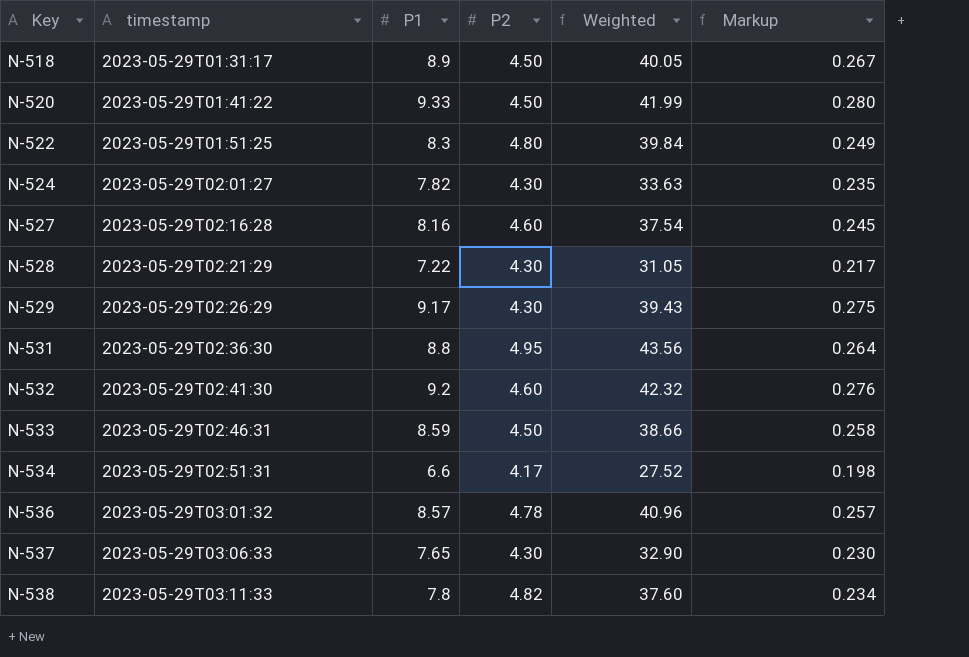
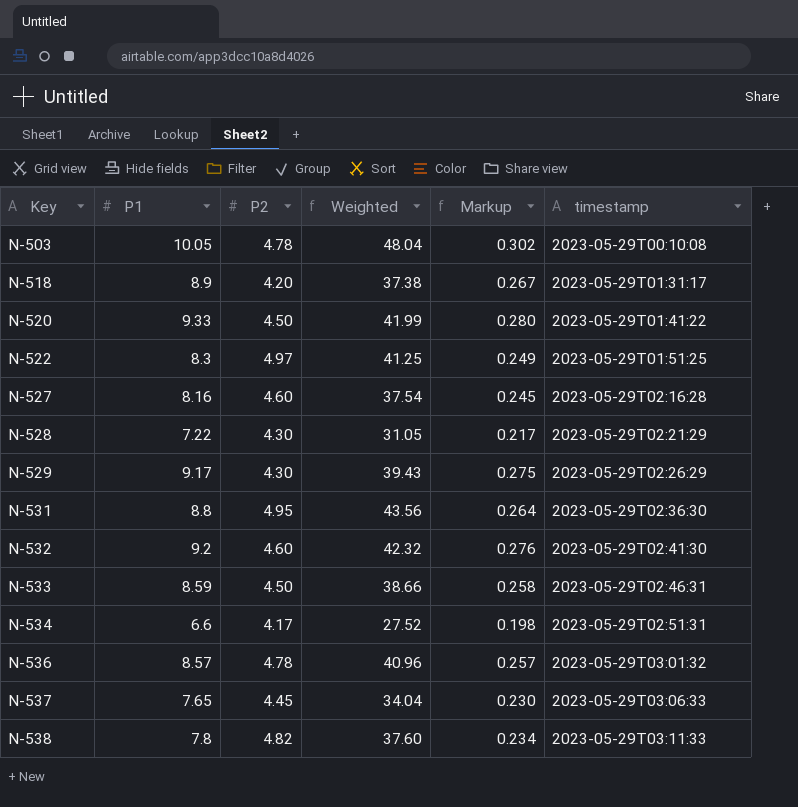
column timestamp | position: 2 -> 6
row N-524: 2023-05-29T02:01:27 | 7.82 | 4.30 | 33.63 | 0.235 -> none
row N-503: none -> 10.05 | 4.78 | 48.04 | 0.302 | 2023-05-29T00:10:08
N-518 | P2: 4.50 -> 4.20
N-518 | Weighted: 40.05 -> 37.38
N-522 | P2: 4.80 -> 4.97
N-522 | Weighted: 39.84 -> 41.25
N-537 | P2: 4.30 -> 4.45
N-537 | Weighted: 32.90 -> 34.04

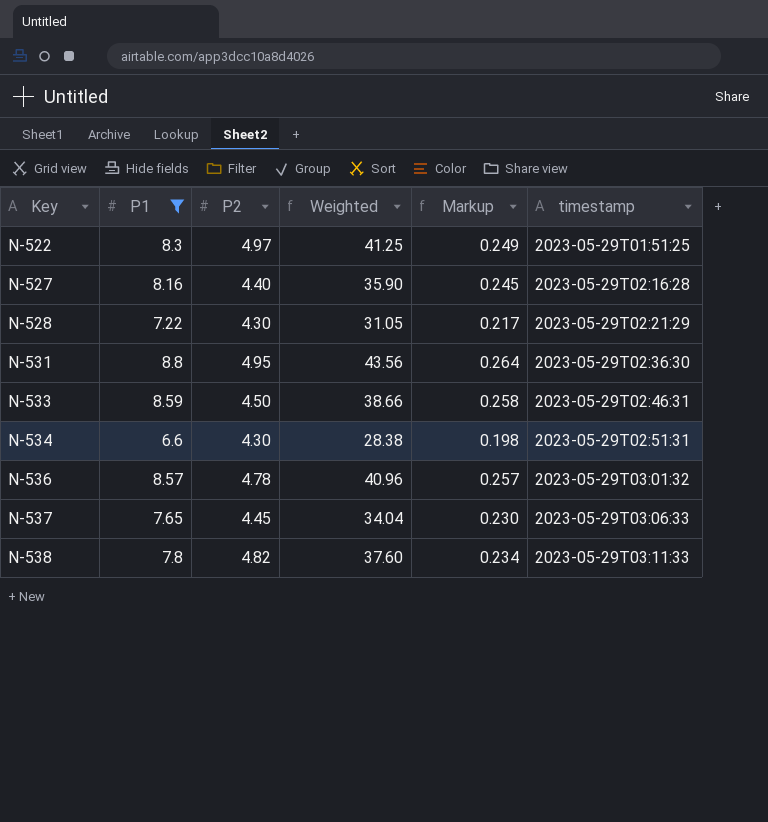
filter: none -> P1 <= 8.8
N-527 | P2: 4.60 -> 4.40
N-527 | Weighted: 37.54 -> 35.90
N-534 | P2: 4.17 -> 4.30
N-534 | Weighted: 27.52 -> 28.38

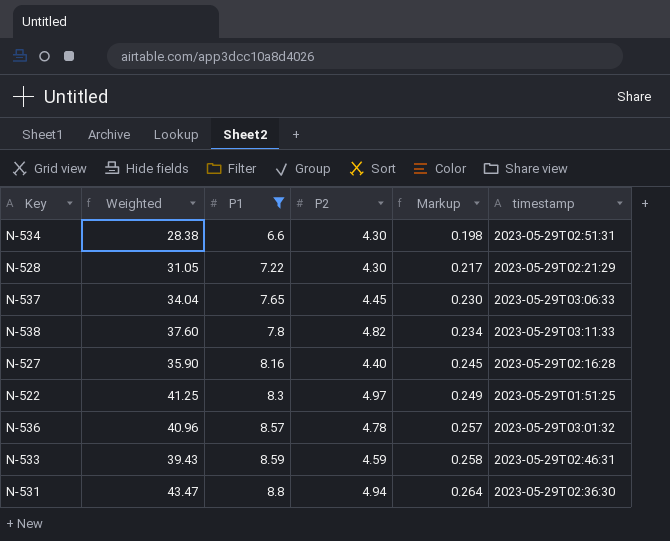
row order: Key ascending -> P1 ascending
column Weighted | position: 4 -> 2
N-533 | Weighted: 38.66 -> 39.43
N-533 | P2: 4.50 -> 4.59
N-531 | Weighted: 43.56 -> 43.47
N-531 | P2: 4.95 -> 4.94

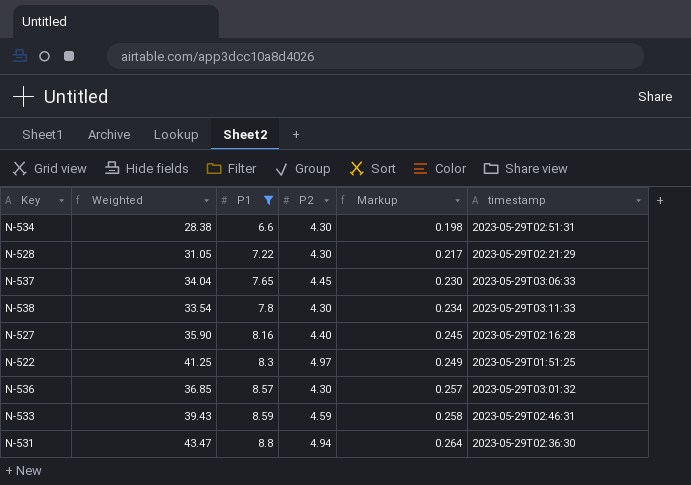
N-538 | Weighted: 37.60 -> 33.54
N-538 | P2: 4.82 -> 4.30
N-536 | Weighted: 40.96 -> 36.85
N-536 | P2: 4.78 -> 4.30

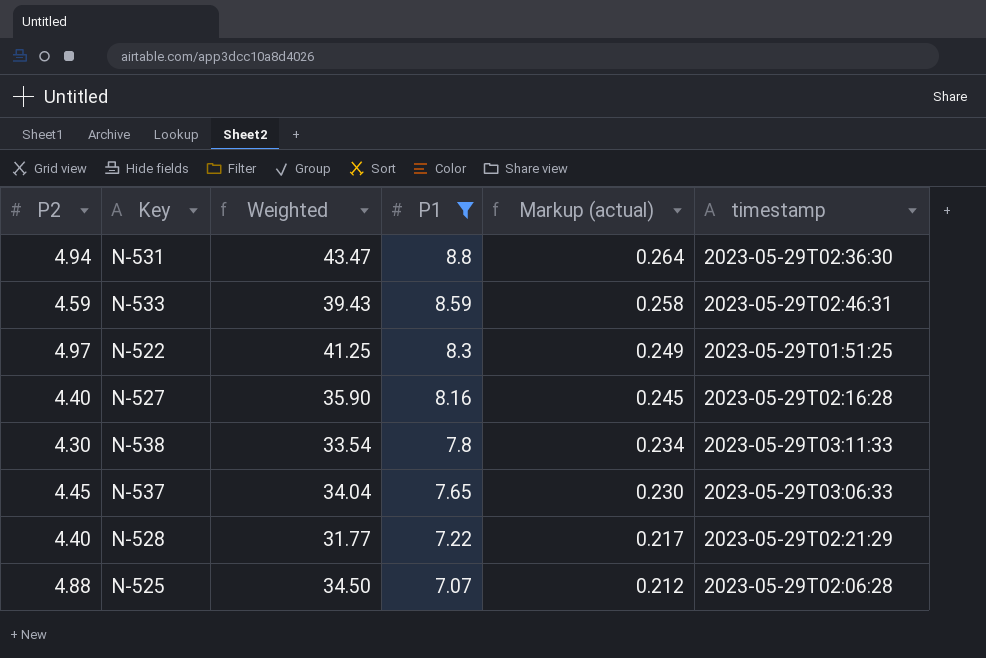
row order: P1 ascending -> P1 descending
column P2 | position: 4 -> 1
column name: Markup -> Markup (actual)
row N-534: 28.38 | 6.6 | 4.30 | 0.198 | 2023-05-29T02:51:31 -> none
row N-536: 36.85 | 8.57 | 4.30 | 0.257 | 2023-05-29T03:01:32 -> none
N-528 | P2: 4.30 -> 4.40
N-528 | Weighted: 31.05 -> 31.77
row N-525: none -> 4.88 | 34.50 | 7.07 | 0.212 | 2023-05-29T02:06:28

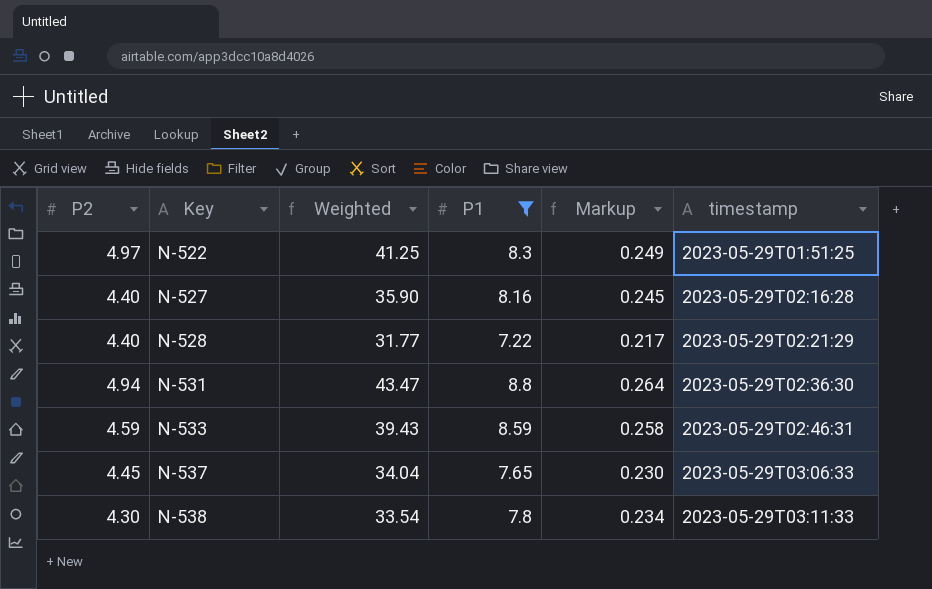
row order: P1 descending -> Key ascending
column name: Markup (actual) -> Markup
row N-525: 4.88 | 34.50 | 7.07 | 0.212 | 2023-05-29T02:06:28 -> none

